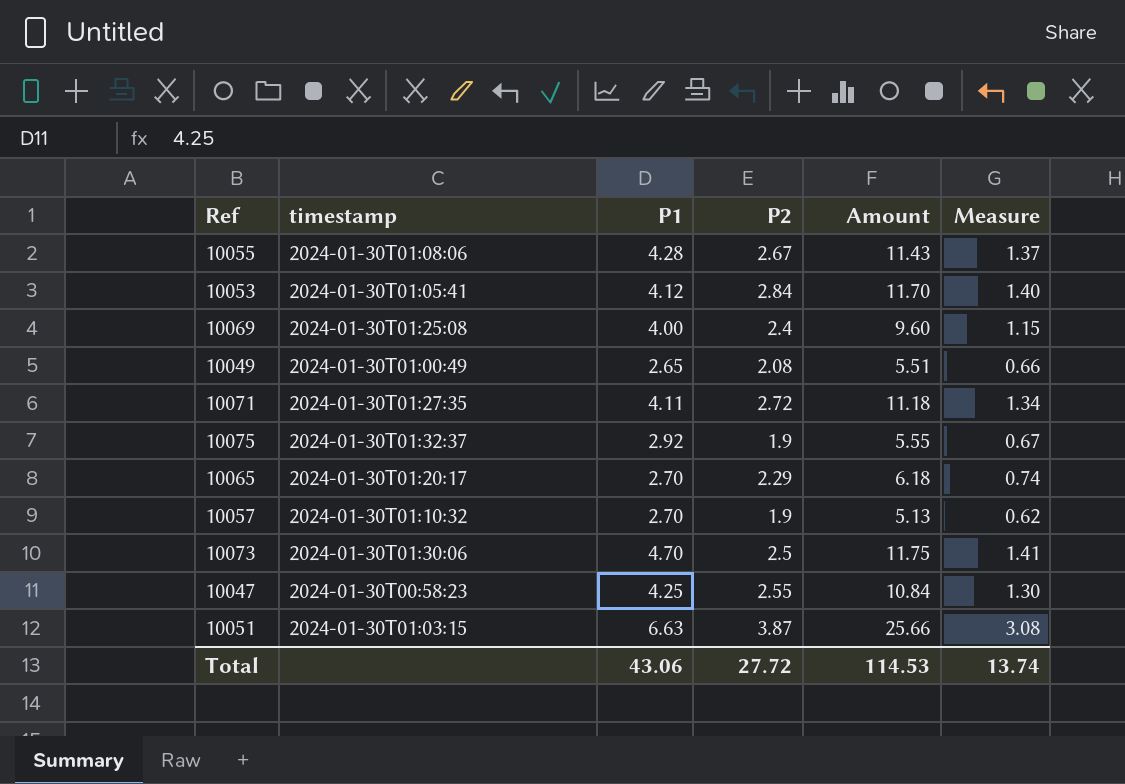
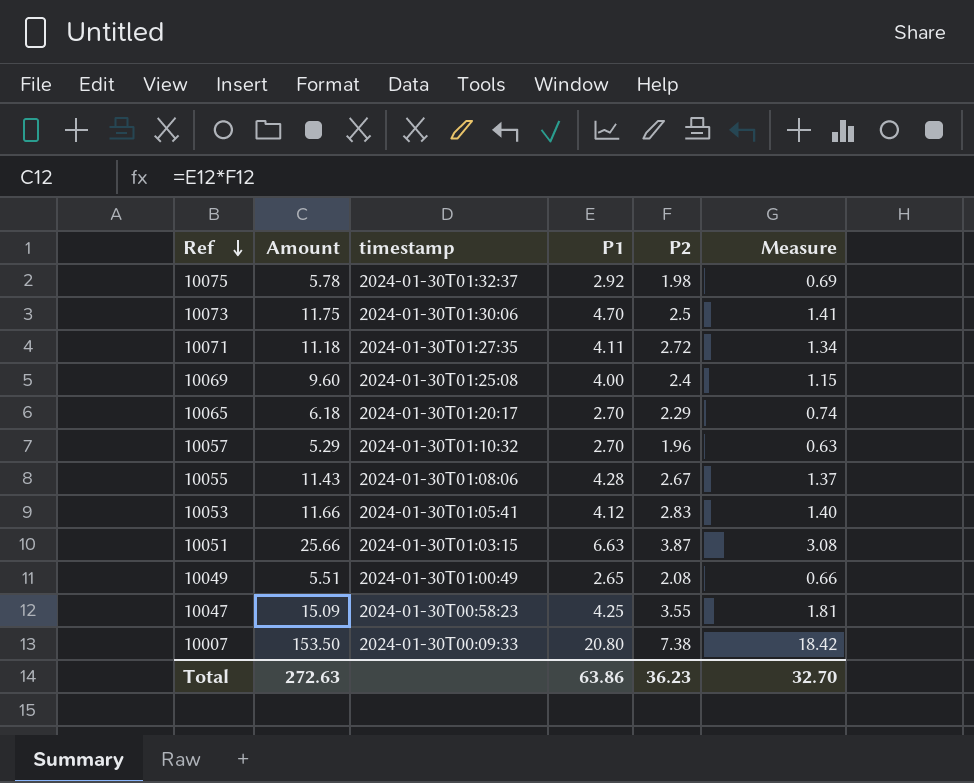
row order: none -> Ref descending
column Amount | position: 5 -> 2
10075 | Amount: 5.55 -> 5.78
10075 | P2: 1.9 -> 1.98
10075 | Measure: 0.67 -> 0.69
10057 | Amount: 5.13 -> 5.29
10057 | P2: 1.9 -> 1.96
10057 | Measure: 0.62 -> 0.63
10053 | Amount: 11.70 -> 11.66
10053 | P2: 2.84 -> 2.83
10047 | Amount: 10.84 -> 15.09
10047 | P2: 2.55 -> 3.55
10047 | Measure: 1.30 -> 1.81
row 10007: none -> 153.50 | 2024-01-30T00:09:33 | 20.80 | 7.38 | 18.42
Total | Amount: 114.53 -> 272.63
Total | P1: 43.06 -> 63.86
Total | P2: 27.72 -> 36.23
Total | Measure: 13.74 -> 32.70

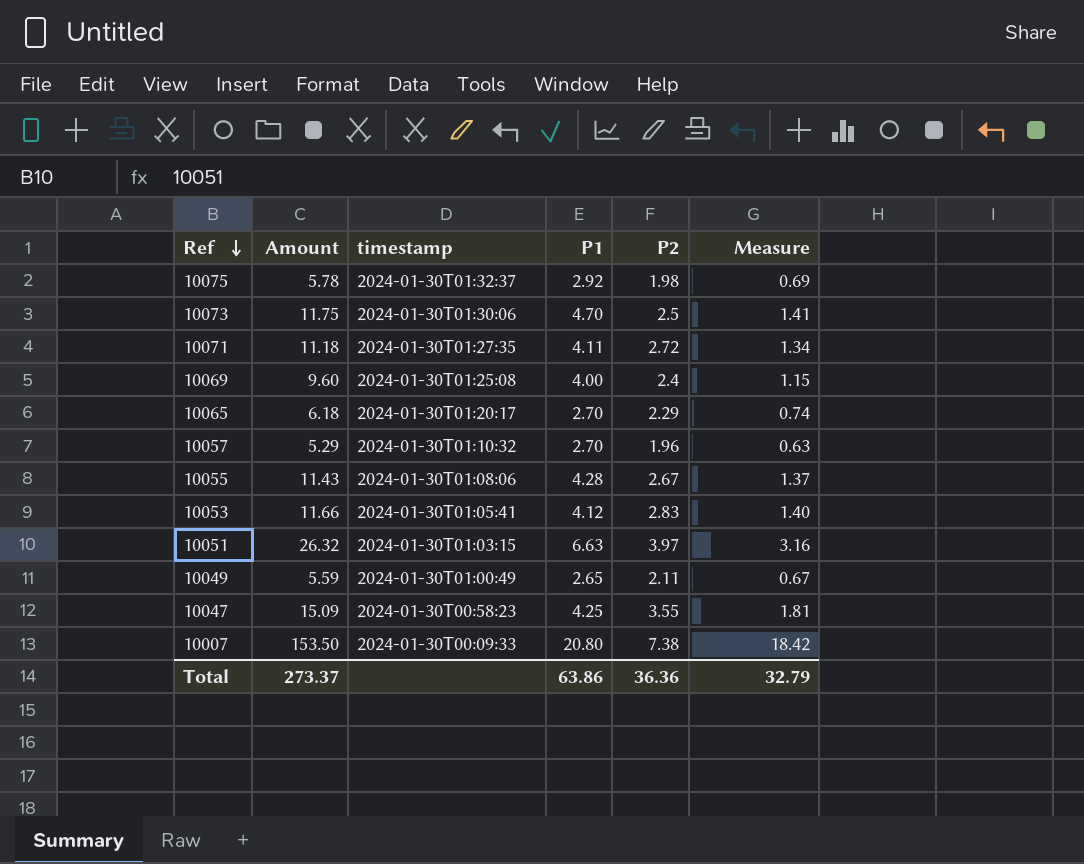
10051 | Amount: 25.66 -> 26.32
10051 | P2: 3.87 -> 3.97
10051 | Measure: 3.08 -> 3.16
10049 | Amount: 5.51 -> 5.59
10049 | P2: 2.08 -> 2.11
10049 | Measure: 0.66 -> 0.67
Total | Amount: 272.63 -> 273.37
Total | P2: 36.23 -> 36.36
Total | Measure: 32.70 -> 32.79

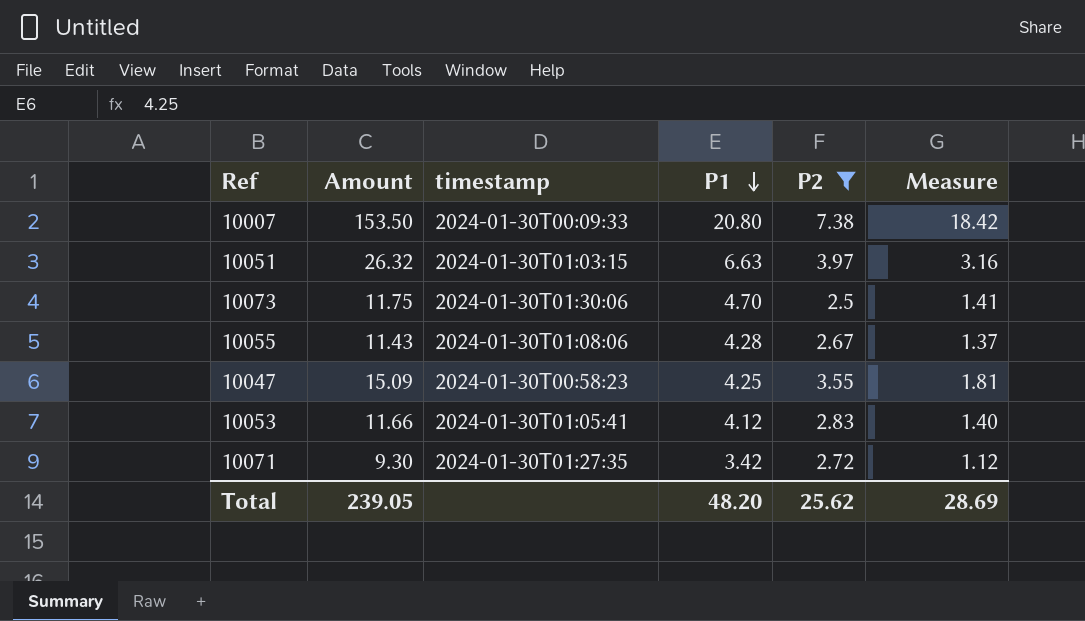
filter: none -> P2 >= 2.5
row order: Ref descending -> P1 descending
10071 | Amount: 11.18 -> 9.30
10071 | P1: 4.11 -> 3.42
10071 | Measure: 1.34 -> 1.12
Total | Amount: 273.37 -> 239.05
Total | P1: 63.86 -> 48.20
Total | P2: 36.36 -> 25.62
Total | Measure: 32.79 -> 28.69

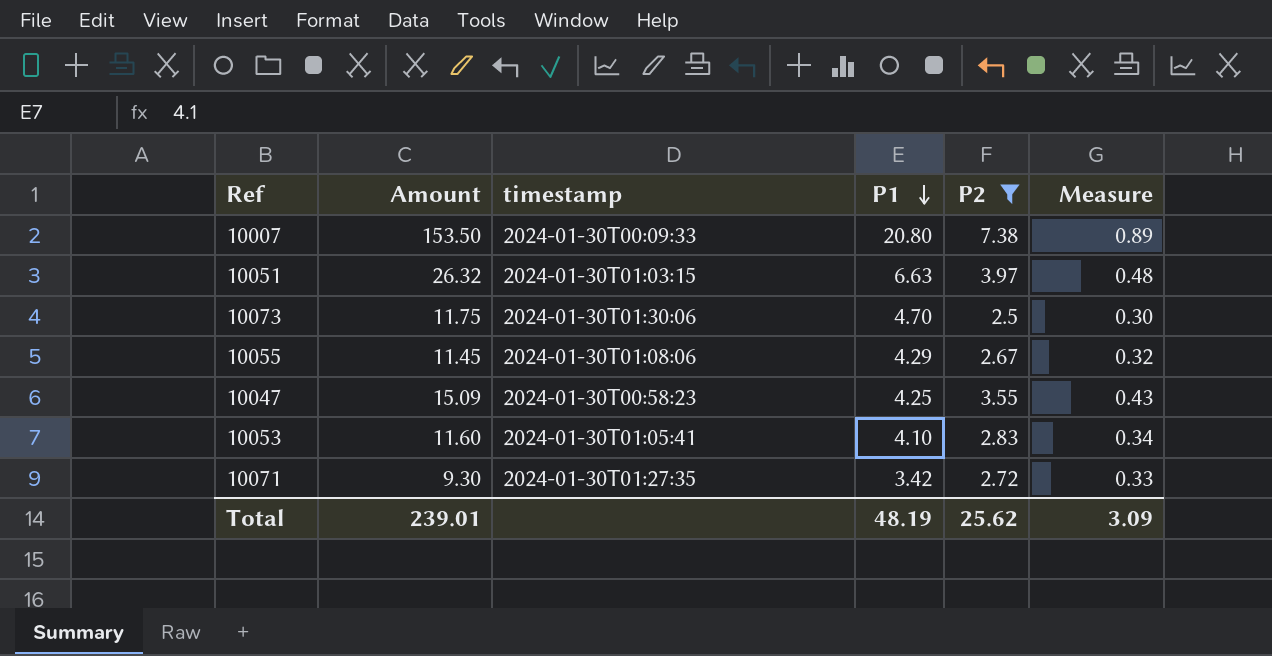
column Measure | formula: [Amount] * 0.12 -> [P2] * 0.12
10055 | Amount: 11.43 -> 11.45
10055 | P1: 4.28 -> 4.29
10053 | Amount: 11.66 -> 11.60
10053 | P1: 4.12 -> 4.10
Total | Amount: 239.05 -> 239.01
Total | P1: 48.20 -> 48.19
Total | Measure: 28.69 -> 3.09

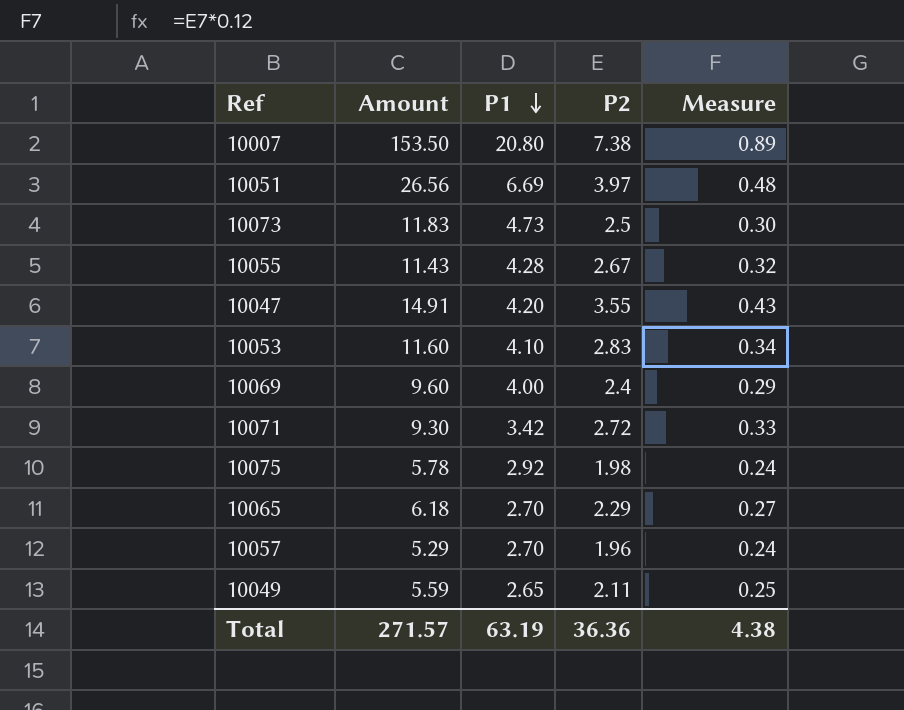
filter: P2 >= 2.5 -> none
column timestamp | position: 3 -> none
10051 | Amount: 26.32 -> 26.56
10051 | P1: 6.63 -> 6.69
10073 | Amount: 11.75 -> 11.83
10073 | P1: 4.70 -> 4.73
10055 | Amount: 11.45 -> 11.43
10055 | P1: 4.29 -> 4.28
10047 | Amount: 15.09 -> 14.91
10047 | P1: 4.25 -> 4.20
Total | Amount: 239.01 -> 271.57
Total | P1: 48.19 -> 63.19
Total | P2: 25.62 -> 36.36
Total | Measure: 3.09 -> 4.38

